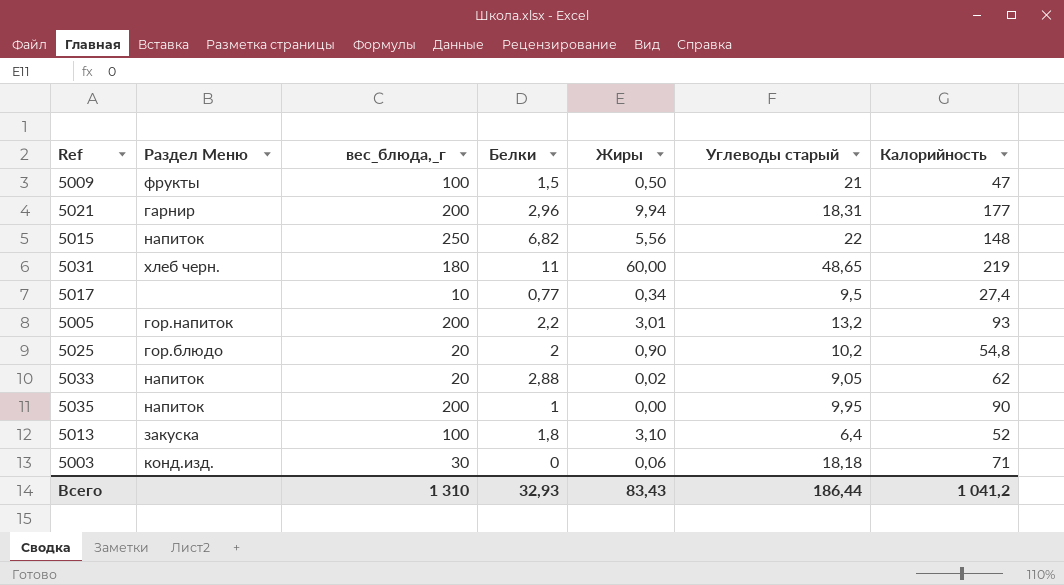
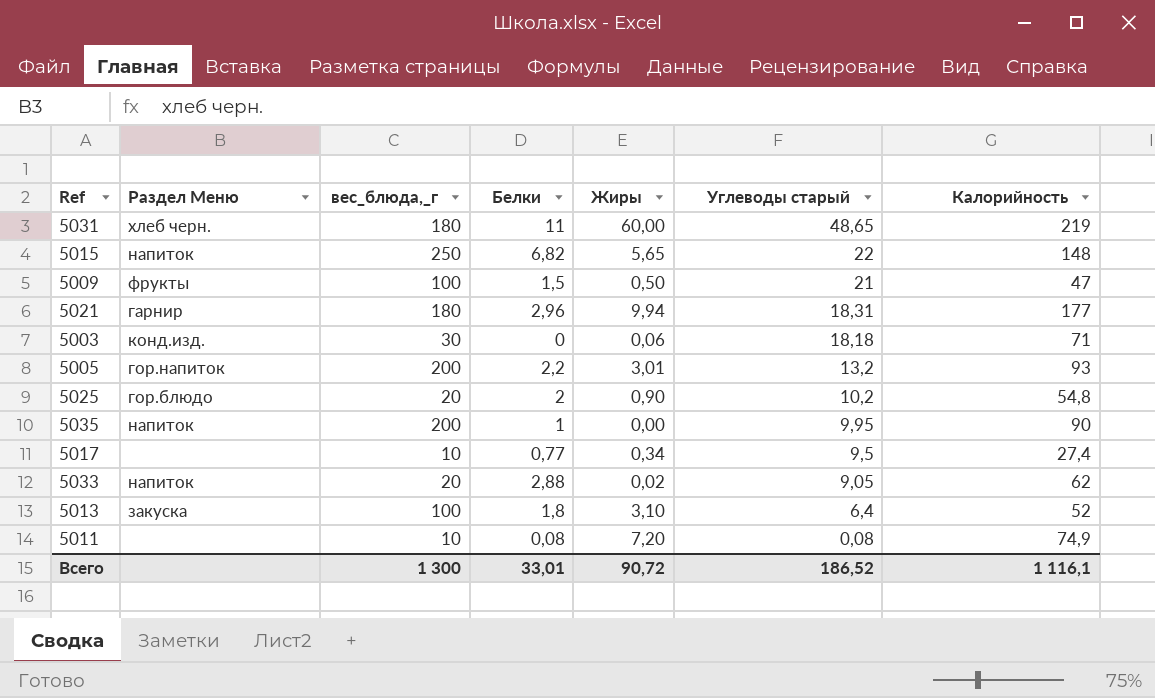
row order: none -> Углеводы старый descending
5015 | Жиры: 5,56 -> 5,65
5021 | вес_блюда,_г: 200 -> 180
row 5011: none -> none | 10 | 0,08 | 7,20 | 0,08 | 74,9
Всего | вес_блюда,_г: 1 310 -> 1 300
Всего | Белки: 32,93 -> 33,01
Всего | Жиры: 83,43 -> 90,72
Всего | Углеводы старый: 186,44 -> 186,52
Всего | Калорийность: 1 041,2 -> 1 116,1

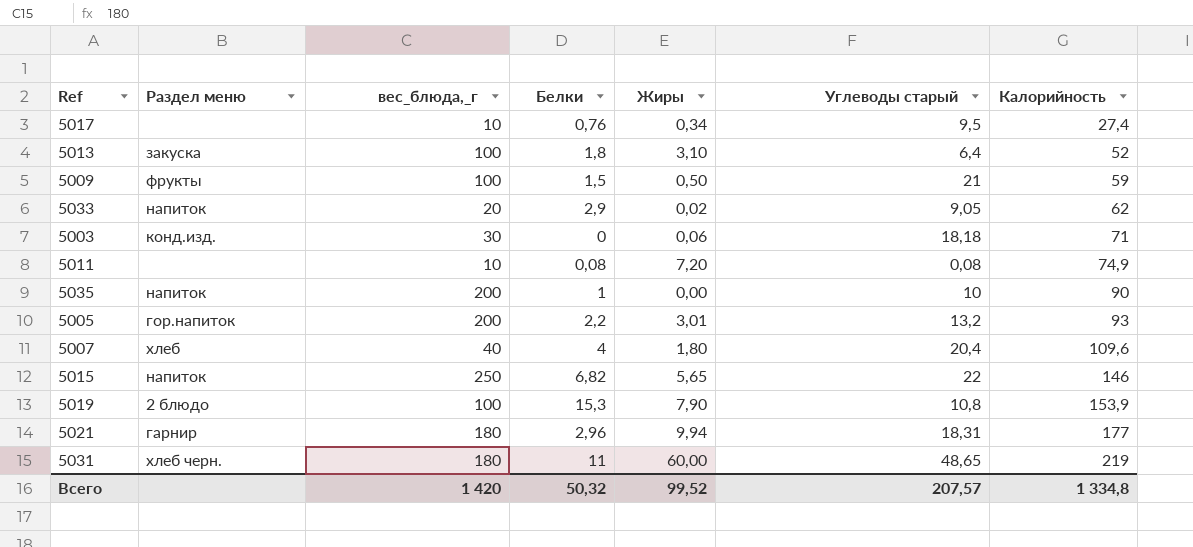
row order: Углеводы старый descending -> Калорийность ascending
column name: Раздел Меню -> Раздел меню
row 5025: гор.блюдо | 20 | 2 | 0,90 | 10,2 | 54,8 -> none
5017 | Белки: 0,77 -> 0,76
5009 | Калорийность: 47 -> 59
5033 | Белки: 2,88 -> 2,9
5035 | Углеводы старый: 9,95 -> 10
row 5007: none -> хлеб | 40 | 4 | 1,80 | 20,4 | 109,6
5015 | Калорийность: 148 -> 146
row 5019: none -> 2 блюдо | 100 | 15,3 | 7,90 | 10,8 | 153,9
Всего | вес_блюда,_г: 1 300 -> 1 420
Всего | Белки: 33,01 -> 50,32
Всего | Жиры: 90,72 -> 99,52
Всего | Углеводы старый: 186,52 -> 207,57
Всего | Калорийность: 1 116,1 -> 1 334,8

